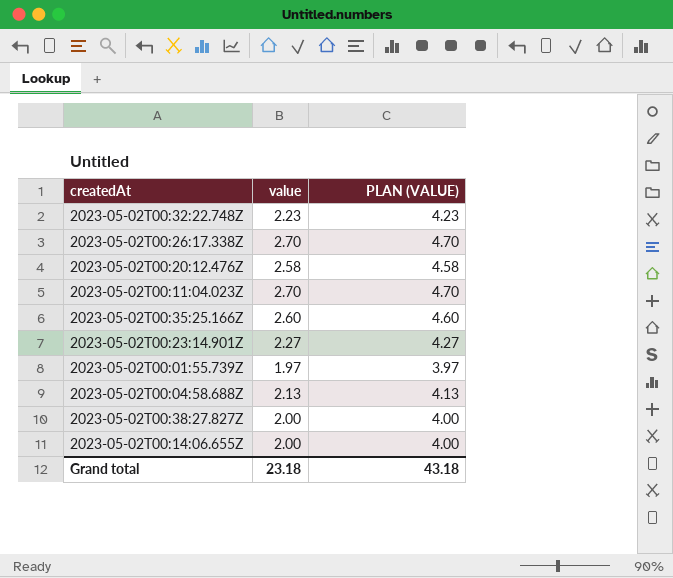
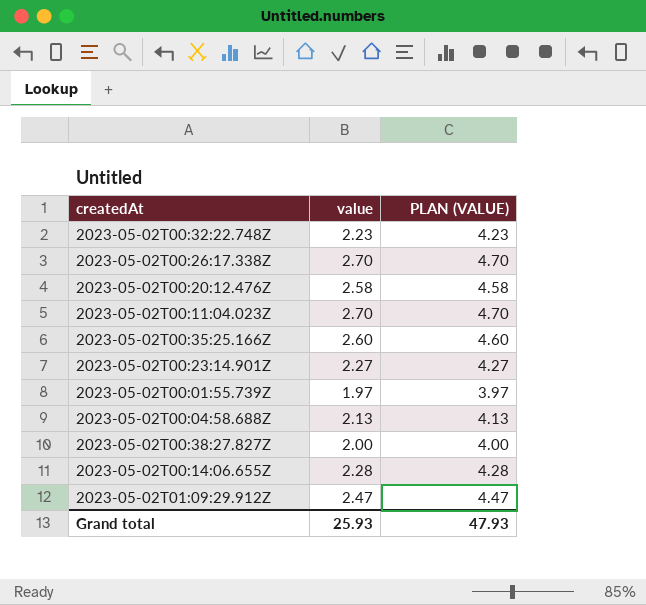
2023-05-02T00:14:06.655Z | value: 2.00 -> 2.28
2023-05-02T00:14:06.655Z | PLAN (VALUE): 4.00 -> 4.28
row 2023-05-02T01:09:29.912Z: none -> 2.47 | 4.47
Grand total | value: 23.18 -> 25.93
Grand total | PLAN (VALUE): 43.18 -> 47.93

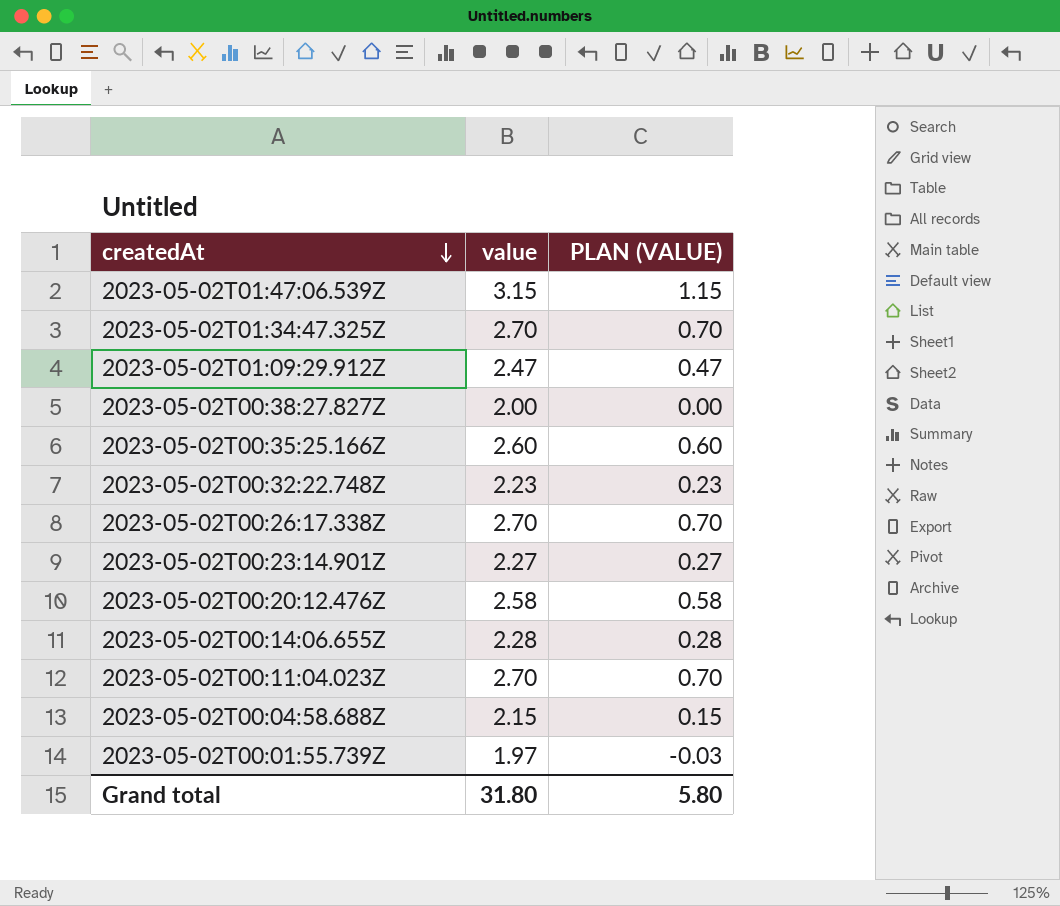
row order: none -> createdAt descending
column PLAN (VALUE) | formula: [value] + 2 -> [value] - 2
row 2023-05-02T01:47:06.539Z: none -> 3.15 | 1.15
row 2023-05-02T01:34:47.325Z: none -> 2.70 | 0.70
2023-05-02T00:04:58.688Z | value: 2.13 -> 2.15
Grand total | value: 25.93 -> 31.80
Grand total | PLAN (VALUE): 47.93 -> 5.80

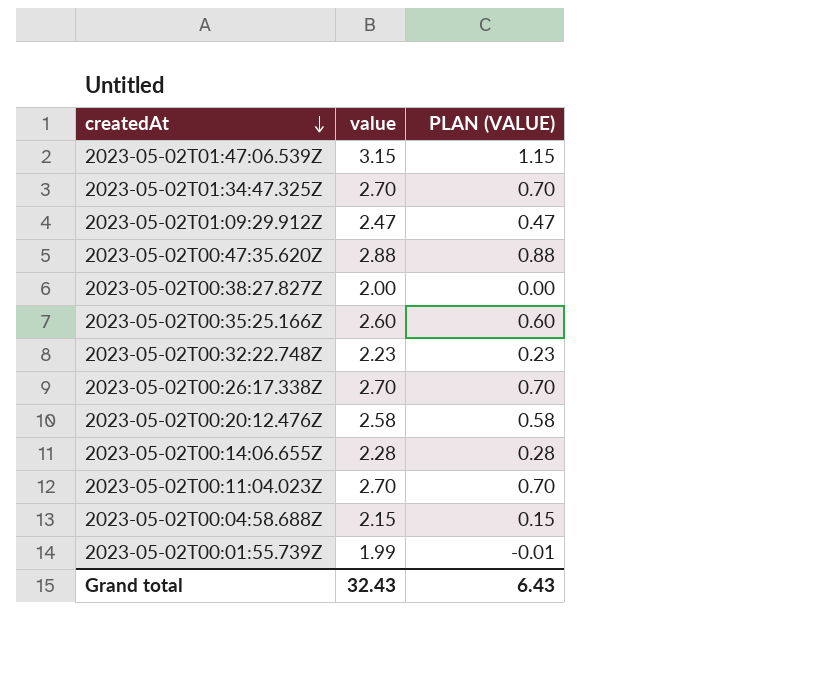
row 2023-05-02T00:23:14.901Z: 2.27 | 0.27 -> none
row 2023-05-02T00:47:35.620Z: none -> 2.88 | 0.88
2023-05-02T00:01:55.739Z | value: 1.97 -> 1.99
2023-05-02T00:01:55.739Z | PLAN (VALUE): -0.03 -> -0.01
Grand total | value: 31.80 -> 32.43
Grand total | PLAN (VALUE): 5.80 -> 6.43

